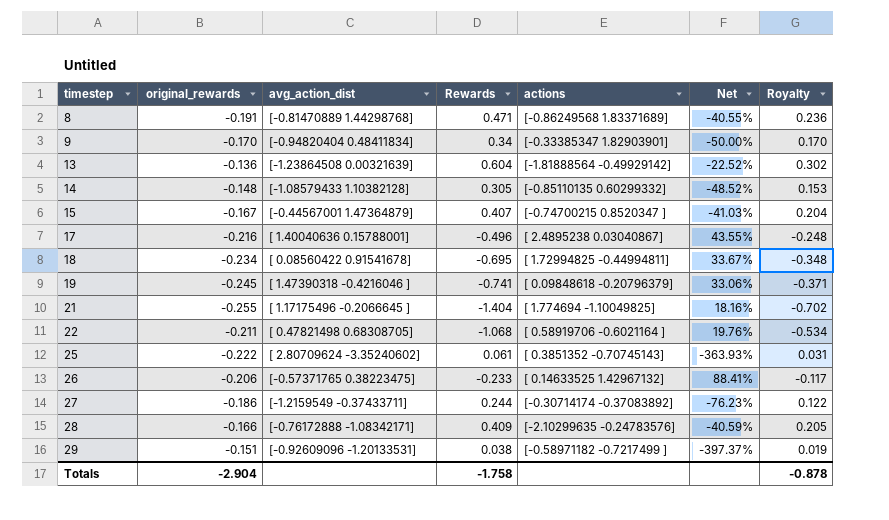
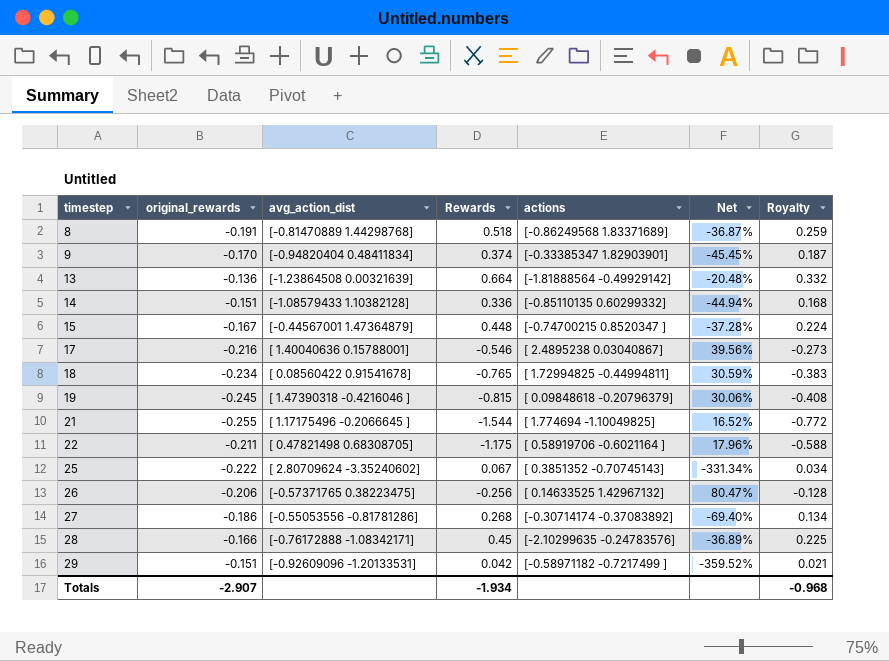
8 | Rewards: 0.471 -> 0.518
8 | Net: -40.55% -> -36.87%
8 | Royalty: 0.236 -> 0.259
9 | Rewards: 0.34 -> 0.374
9 | Net: -50.00% -> -45.45%
9 | Royalty: 0.170 -> 0.187
13 | Rewards: 0.604 -> 0.664
13 | Net: -22.52% -> -20.48%
13 | Royalty: 0.302 -> 0.332
14 | original_rewards: -0.148 -> -0.151
14 | Rewards: 0.305 -> 0.336
14 | Net: -48.52% -> -44.94%
14 | Royalty: 0.153 -> 0.168
15 | Rewards: 0.407 -> 0.448
15 | Net: -41.03% -> -37.28%
15 | Royalty: 0.204 -> 0.224
17 | Rewards: -0.496 -> -0.546
17 | Net: 43.55% -> 39.56%
17 | Royalty: -0.248 -> -0.273
18 | Rewards: -0.695 -> -0.765
18 | Net: 33.67% -> 30.59%
18 | Royalty: -0.348 -> -0.383
19 | Rewards: -0.741 -> -0.815
19 | Net: 33.06% -> 30.06%
19 | Royalty: -0.371 -> -0.408
21 | Rewards: -1.404 -> -1.544
21 | Net: 18.16% -> 16.52%
21 | Royalty: -0.702 -> -0.772
22 | Rewards: -1.068 -> -1.175
22 | Net: 19.76% -> 17.96%
22 | Royalty: -0.534 -> -0.588
25 | Rewards: 0.061 -> 0.067
25 | Net: -363.93% -> -331.34%
25 | Royalty: 0.031 -> 0.034
26 | Rewards: -0.233 -> -0.256
26 | Net: 88.41% -> 80.47%
26 | Royalty: -0.117 -> -0.128
27 | avg_action_dist: [-1.2159549 -0.37433711] -> [-0.55053556 -0.81781286]
27 | Rewards: 0.244 -> 0.268
27 | Net: -76.23% -> -69.40%
27 | Royalty: 0.122 -> 0.134
28 | Rewards: 0.409 -> 0.45
28 | Net: -40.59% -> -36.89%
28 | Royalty: 0.205 -> 0.225
29 | Rewards: 0.038 -> 0.042
29 | Net: -397.37% -> -359.52%
29 | Royalty: 0.019 -> 0.021
Totals | original_rewards: -2.904 -> -2.907
Totals | Rewards: -1.758 -> -1.934
Totals | Royalty: -0.878 -> -0.968

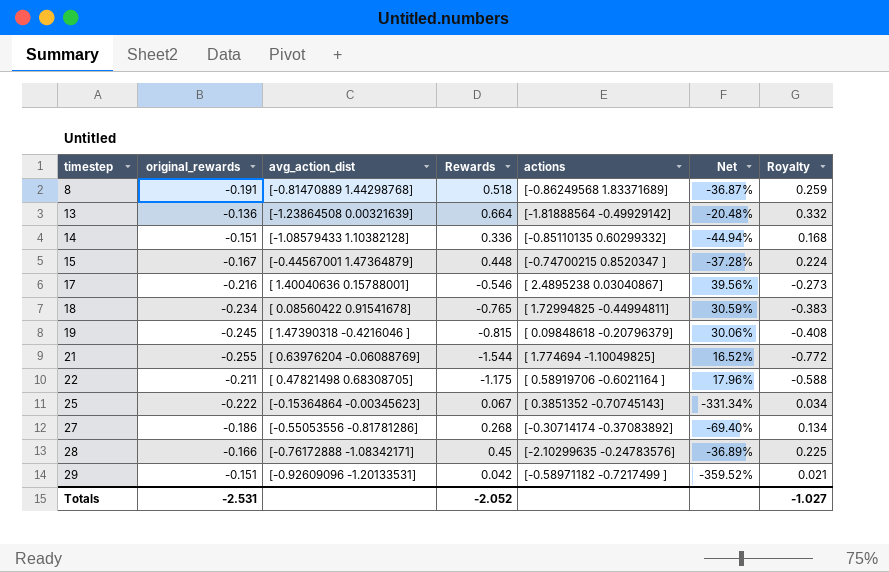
row 9: -0.170 | [-0.94820404 0.48411834] | 0.374 | [-0.33385347 1.82903901] | -45.45% | 0.187 -> none
row 26: -0.206 | [-0.57371765 0.38223475] | -0.256 | [ 0.14633525 1.42967132] | 80.47% | -0.128 -> none
21 | avg_action_dist: [ 1.17175496 -0.2066645 ] -> [ 0.63976204 -0.06088769]
25 | avg_action_dist: [ 2.80709624 -3.35240602] -> [-0.15364864 -0.00345623]
Totals | original_rewards: -2.907 -> -2.531
Totals | Rewards: -1.934 -> -2.052
Totals | Royalty: -0.968 -> -1.027

